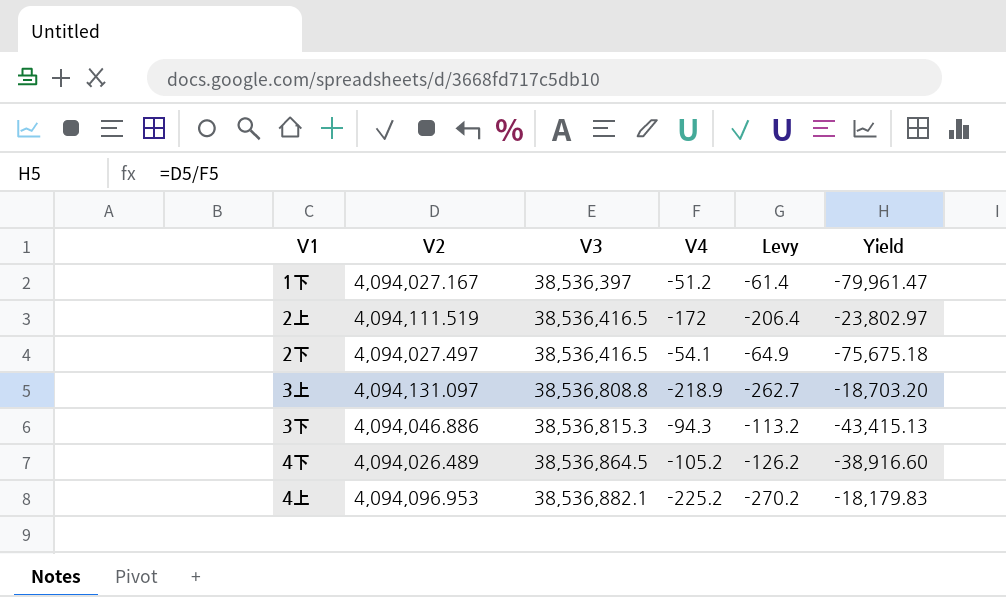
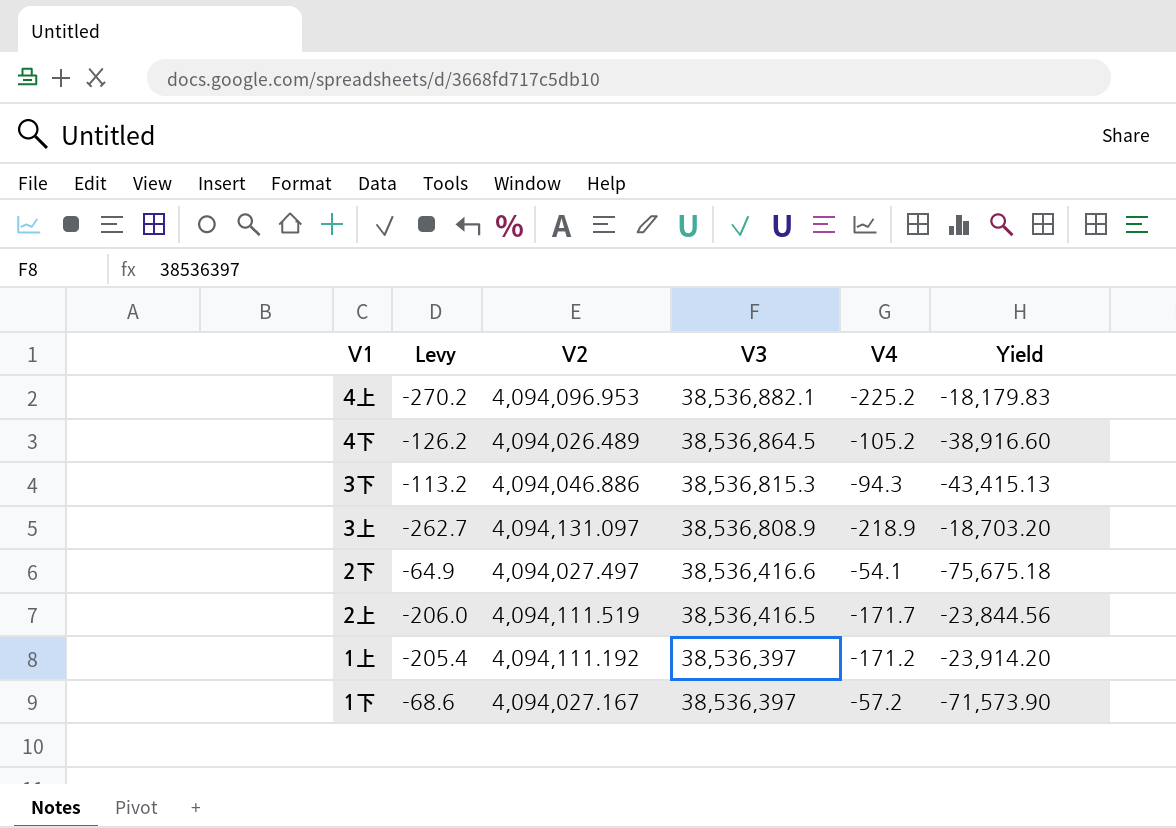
row order: V3 ascending -> V3 descending
column Levy | position: 5 -> 2
3上 | V3: 38,536,808.8 -> 38,536,808.9
2下 | V3: 38,536,416.5 -> 38,536,416.6
2上 | Levy: -206.4 -> -206.0
2上 | V4: -172 -> -171.7
2上 | Yield: -23,802.97 -> -23,844.56
row 1上: none -> -205.4 | 4,094,111.192 | 38,536,397 | -171.2 | -23,914.20
1下 | Levy: -61.4 -> -68.6
1下 | V4: -51.2 -> -57.2
1下 | Yield: -79,961.47 -> -71,573.90

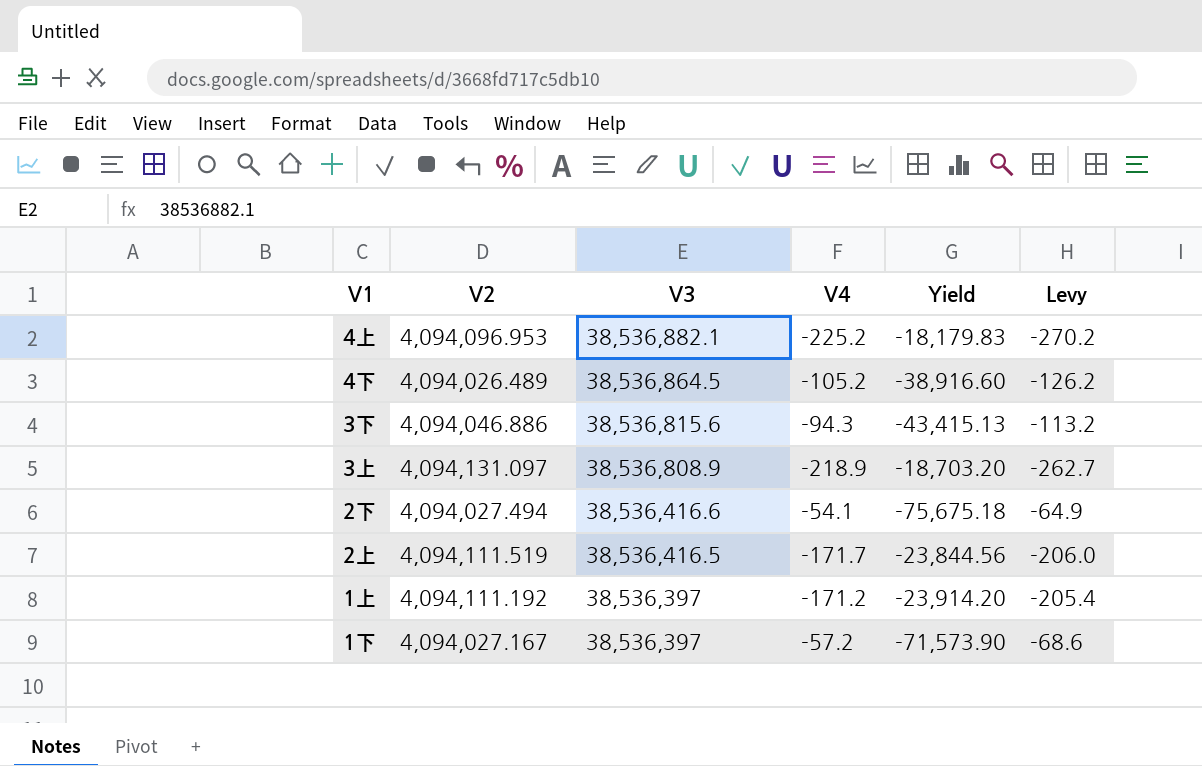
column Levy | position: 2 -> 6
3下 | V3: 38,536,815.3 -> 38,536,815.6
2下 | V2: 4,094,027.497 -> 4,094,027.494

